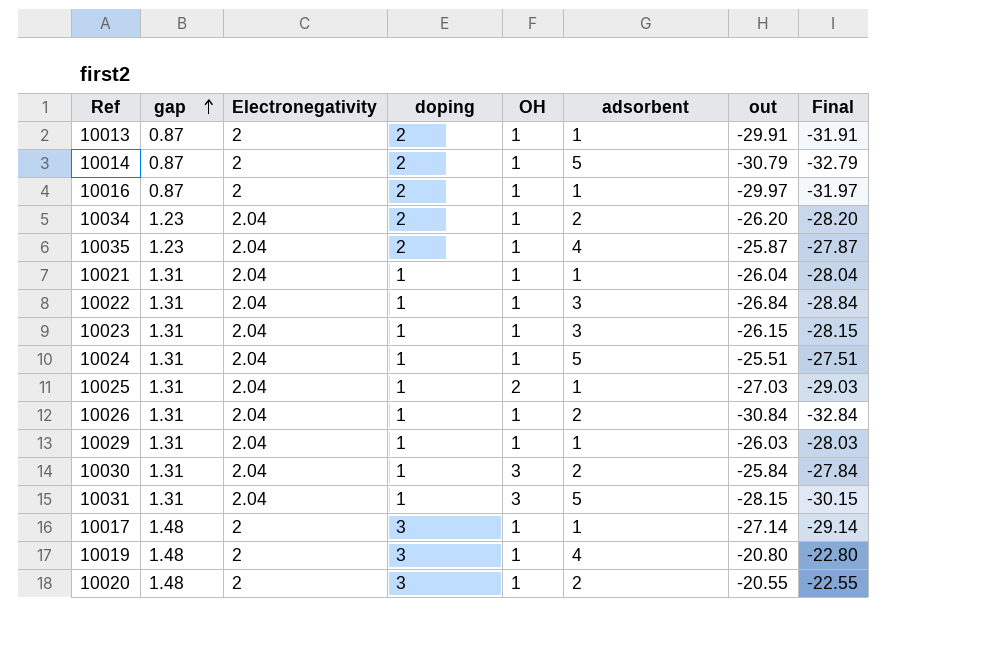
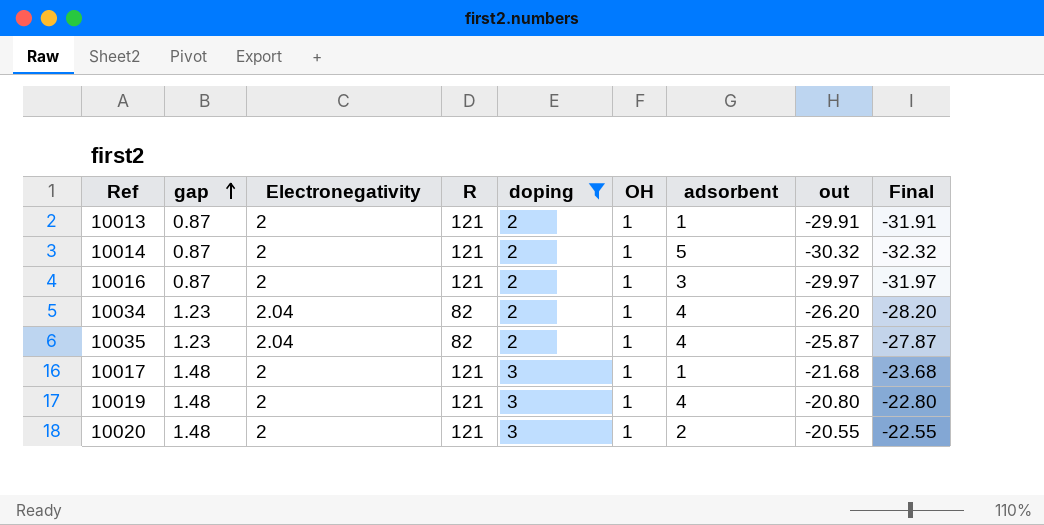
filter: none -> doping != 1
column R | position: none -> 4
10014 | out: -30.79 -> -30.32
10014 | Final: -32.79 -> -32.32
10016 | adsorbent: 1 -> 3
10034 | adsorbent: 2 -> 4
10017 | out: -27.14 -> -21.68
10017 | Final: -29.14 -> -23.68

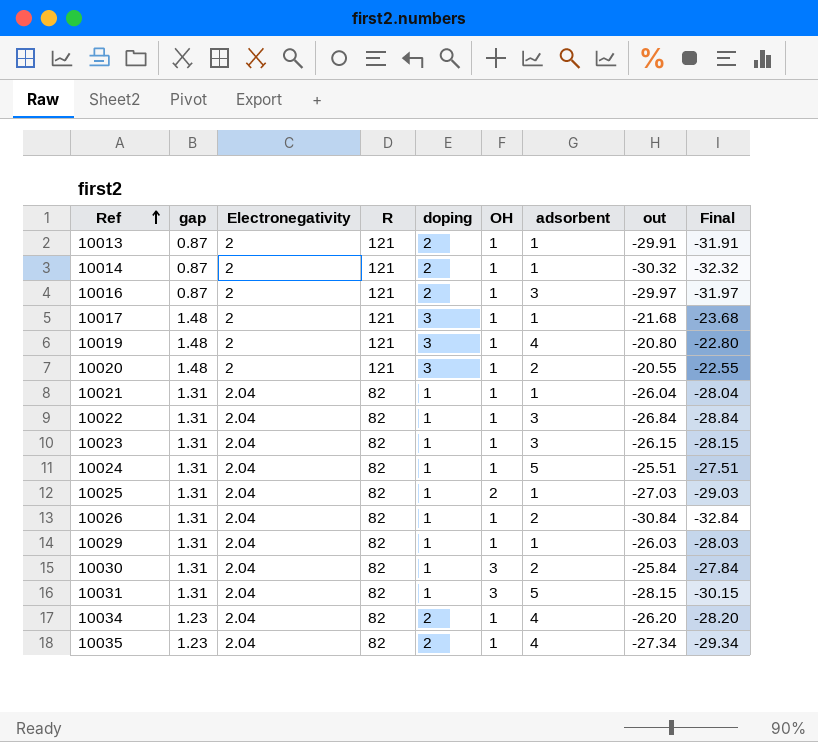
filter: doping != 1 -> none
row order: gap ascending -> Ref ascending
10014 | adsorbent: 5 -> 1
10035 | out: -25.87 -> -27.34
10035 | Final: -27.87 -> -29.34

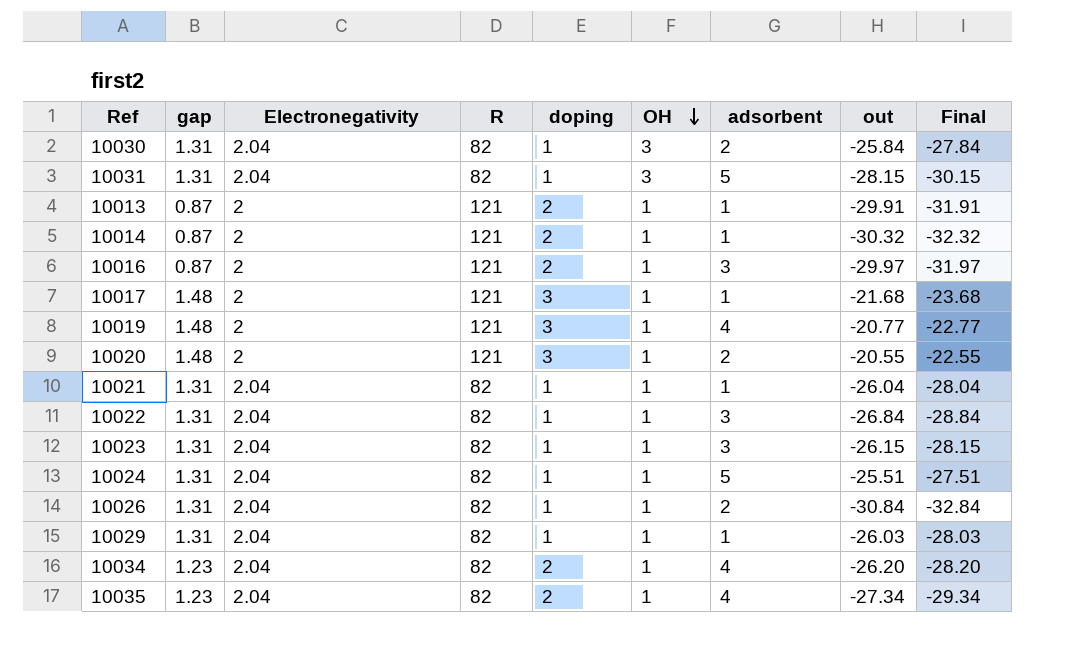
row order: Ref ascending -> OH descending
row 10025: 1.31 | 2.04 | 82 | 1 | 2 | 1 | -27.03 | -29.03 -> none
10019 | out: -20.80 -> -20.77
10019 | Final: -22.80 -> -22.77

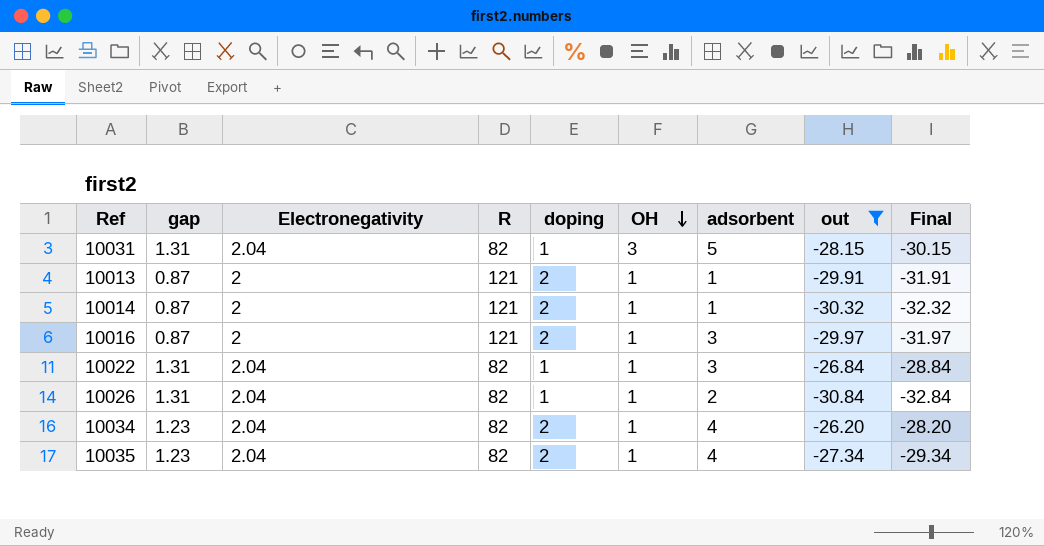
filter: none -> out <= -26.20

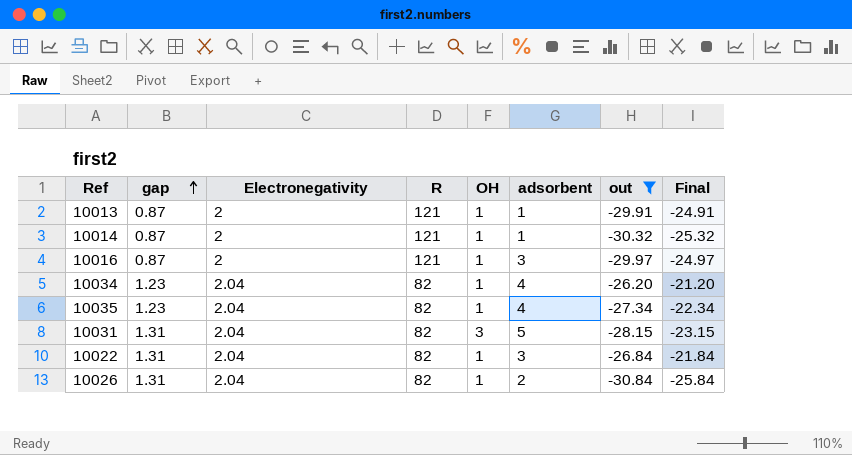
row order: OH descending -> gap ascending
column doping | position: 5 -> none
column Final | formula: [out] - 2 -> [out] + 5

